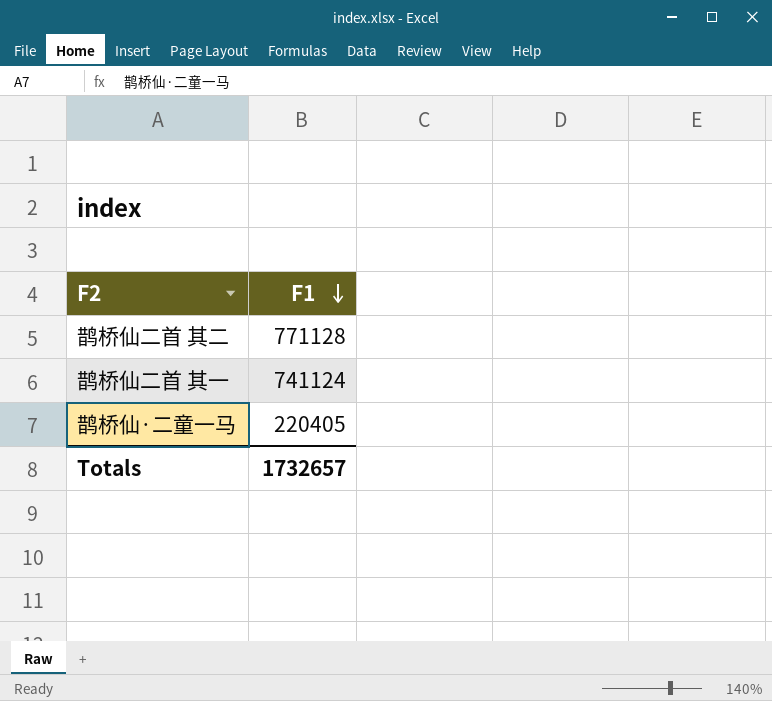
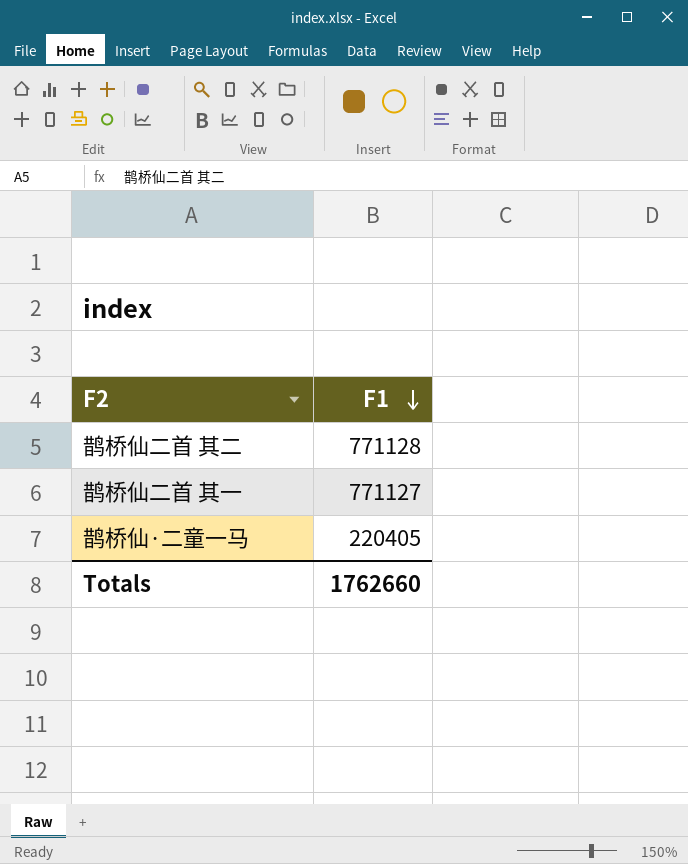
鹊桥仙二首 其一 | F1: 741124 -> 771127
Totals | F1: 1732657 -> 1762660

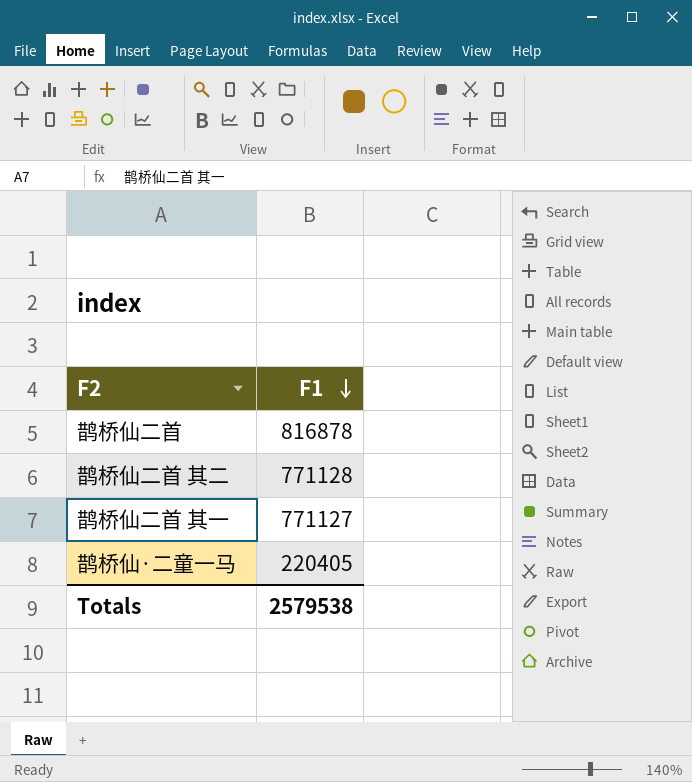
row 鹊桥仙二首: none -> 816878
Totals | F1: 1762660 -> 2579538

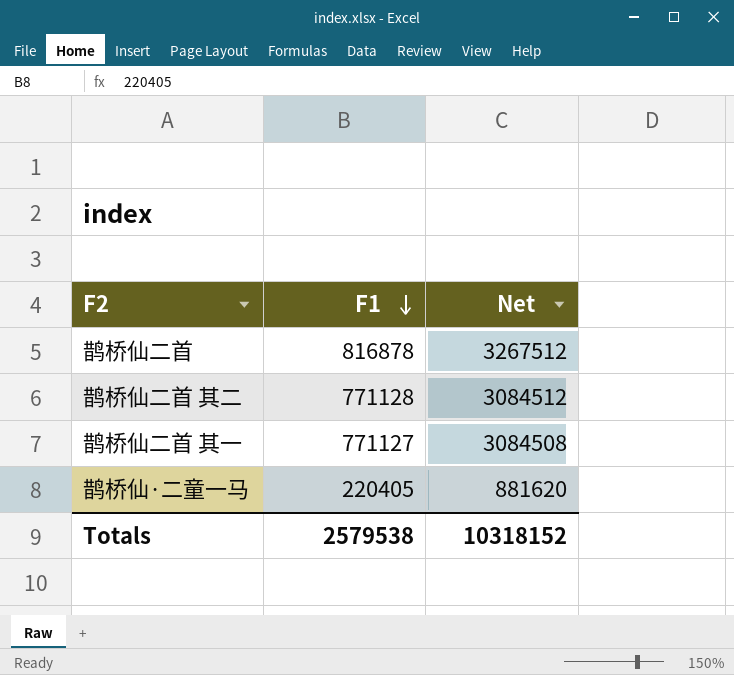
column Net | formula: none -> [F1] * 4

